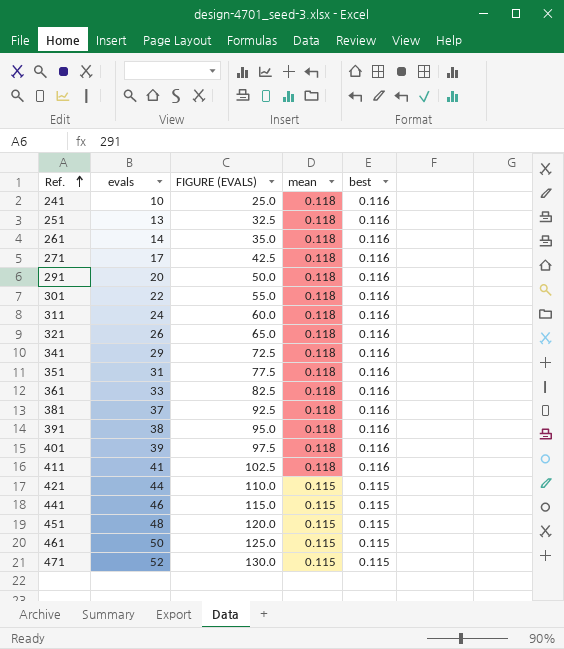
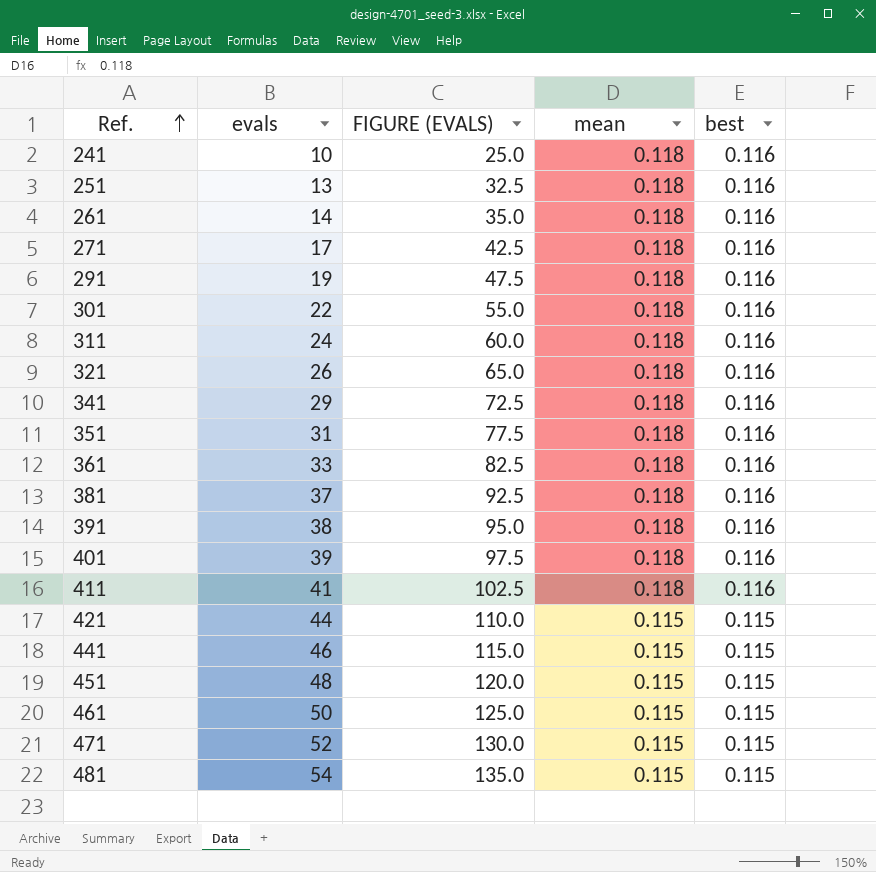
291 | evals: 20 -> 19
291 | FIGURE (EVALS): 50.0 -> 47.5
row 481: none -> 54 | 135.0 | 0.115 | 0.115

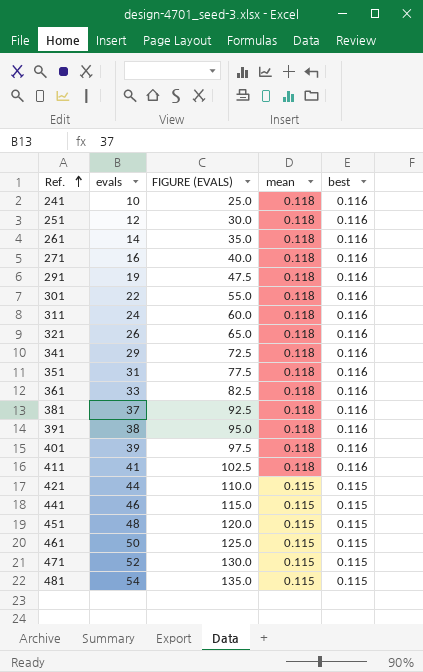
251 | evals: 13 -> 12
251 | FIGURE (EVALS): 32.5 -> 30.0
271 | evals: 17 -> 16
271 | FIGURE (EVALS): 42.5 -> 40.0

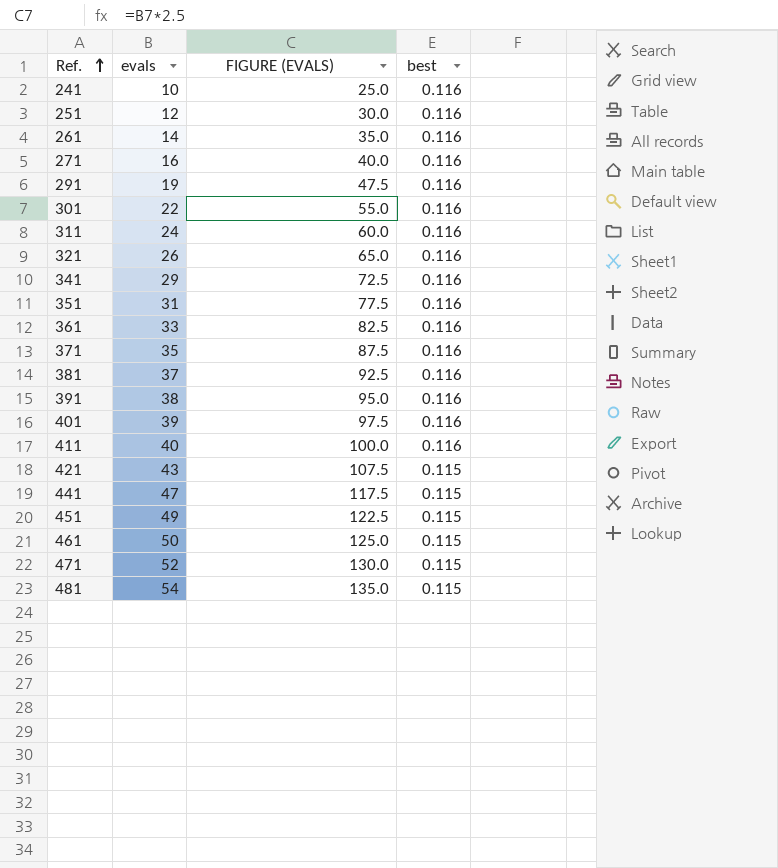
column mean | position: 4 -> none
row 371: none -> 35 | 87.5 | 0.116
411 | evals: 41 -> 40
411 | FIGURE (EVALS): 102.5 -> 100.0
421 | evals: 44 -> 43
421 | FIGURE (EVALS): 110.0 -> 107.5
441 | evals: 46 -> 47
441 | FIGURE (EVALS): 115.0 -> 117.5
451 | evals: 48 -> 49
451 | FIGURE (EVALS): 120.0 -> 122.5

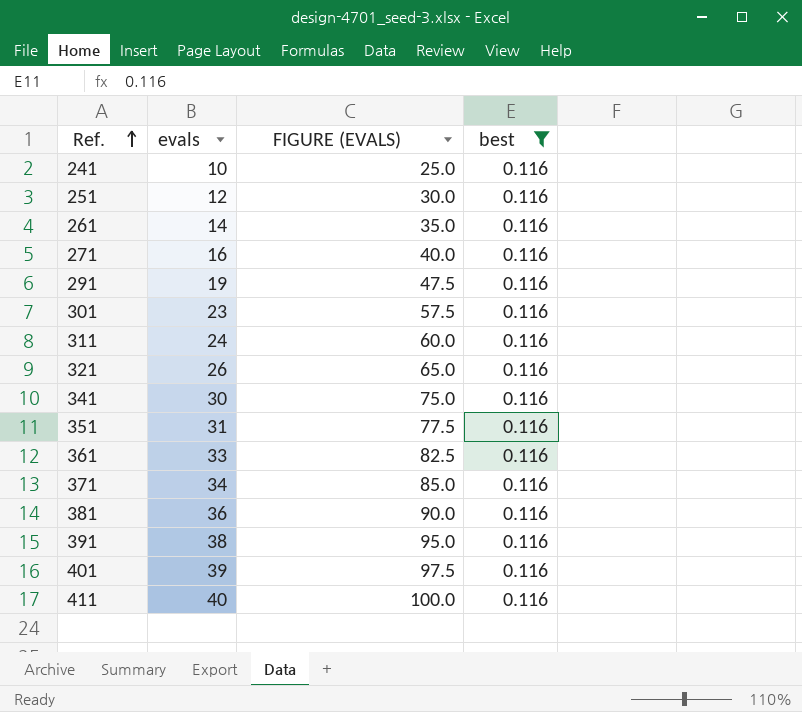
filter: none -> best = 0.116
301 | evals: 22 -> 23
301 | FIGURE (EVALS): 55.0 -> 57.5
341 | evals: 29 -> 30
341 | FIGURE (EVALS): 72.5 -> 75.0
371 | evals: 35 -> 34
371 | FIGURE (EVALS): 87.5 -> 85.0
381 | evals: 37 -> 36
381 | FIGURE (EVALS): 92.5 -> 90.0

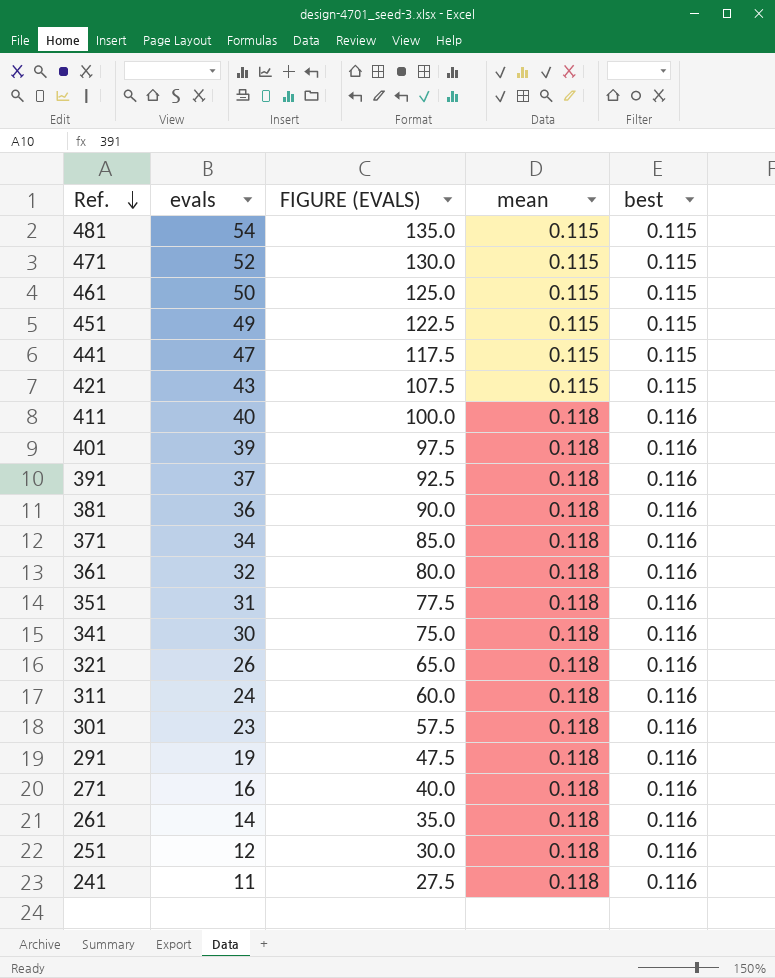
filter: best = 0.116 -> none
row order: Ref. ascending -> Ref. descending
column mean | position: none -> 4
391 | evals: 38 -> 37
391 | FIGURE (EVALS): 95.0 -> 92.5
361 | evals: 33 -> 32
361 | FIGURE (EVALS): 82.5 -> 80.0
241 | evals: 10 -> 11
241 | FIGURE (EVALS): 25.0 -> 27.5

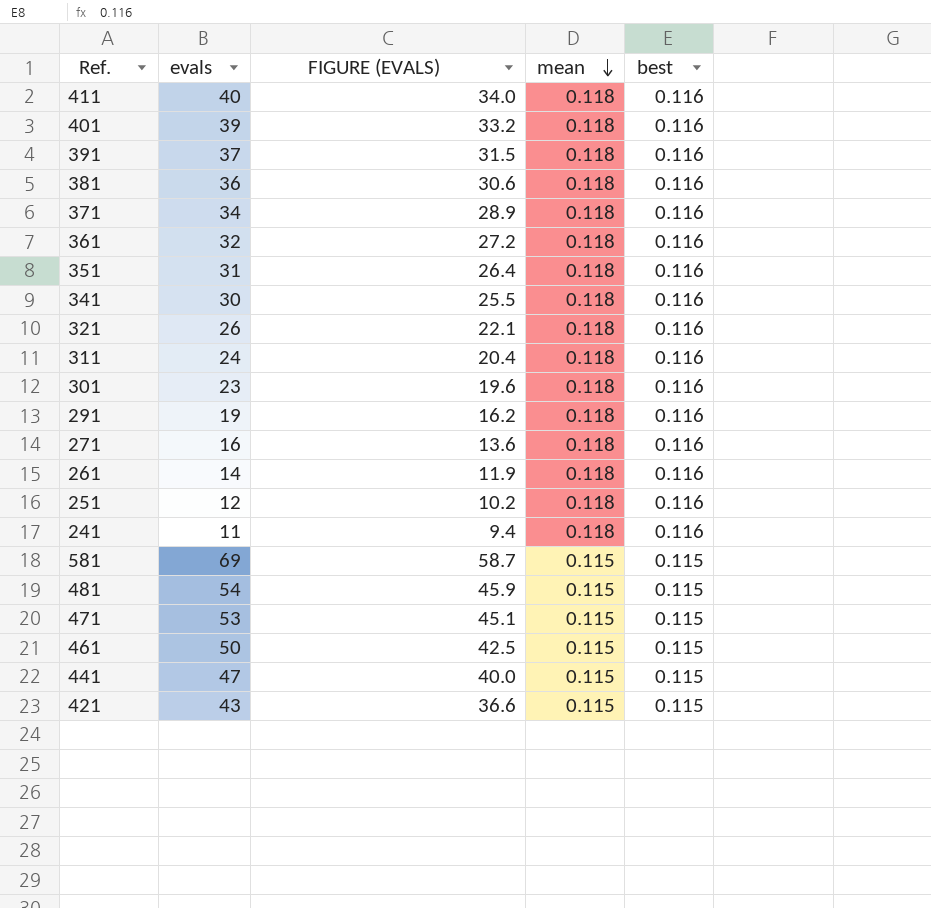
row order: Ref. descending -> mean descending
column FIGURE (EVALS) | formula: [evals] * 2.5 -> [evals] * 0.85
row 451: 49 | 122.5 | 0.115 | 0.115 -> none
row 581: none -> 69 | 58.7 | 0.115 | 0.115
471 | evals: 52 -> 53

